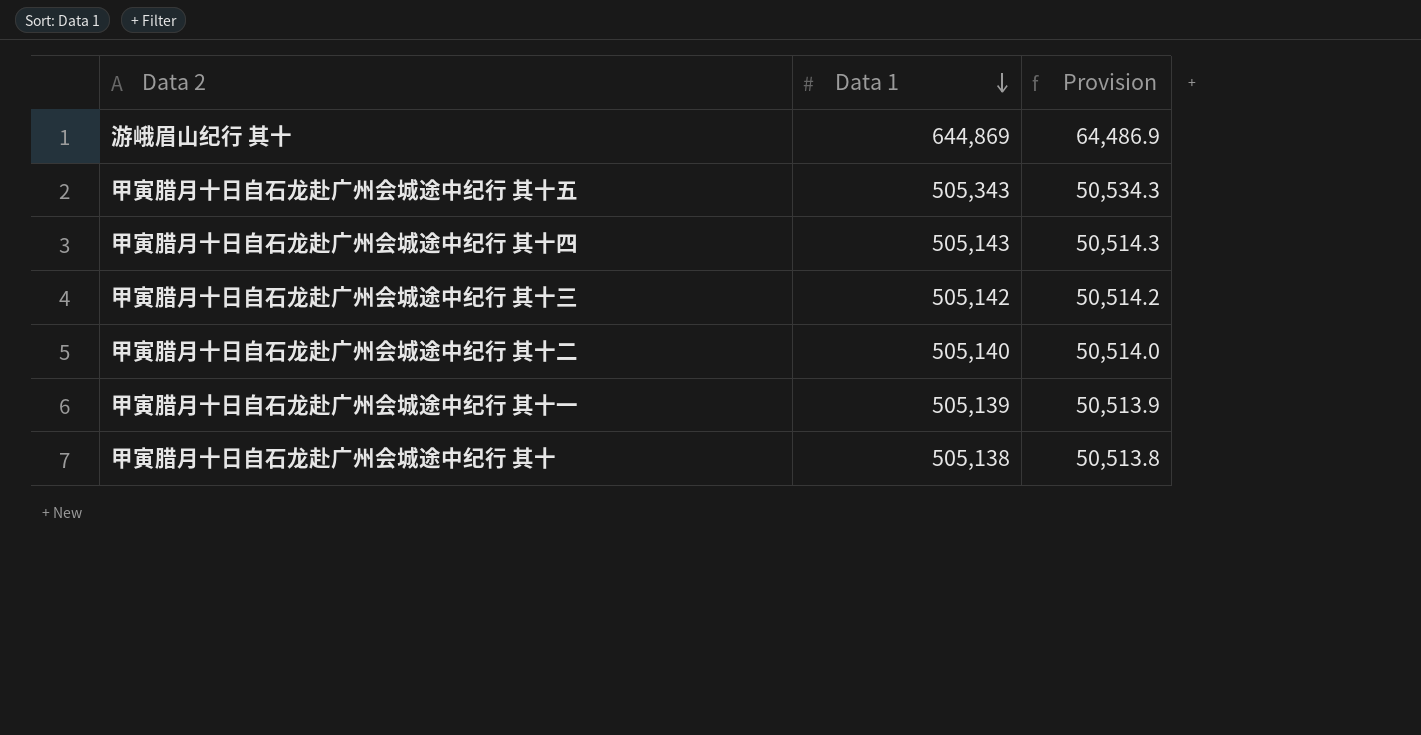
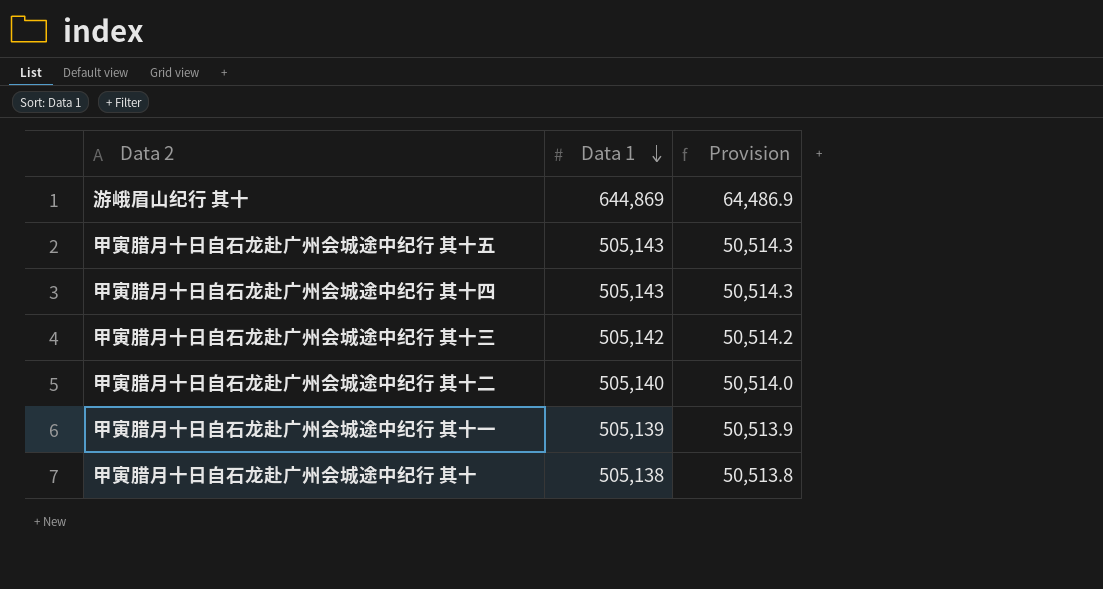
甲寅腊月十日自石龙赴广州会城途中纪行 其十五 | Data 1: 505,343 -> 505,143
甲寅腊月十日自石龙赴广州会城途中纪行 其十五 | Provision: 50,534.3 -> 50,514.3

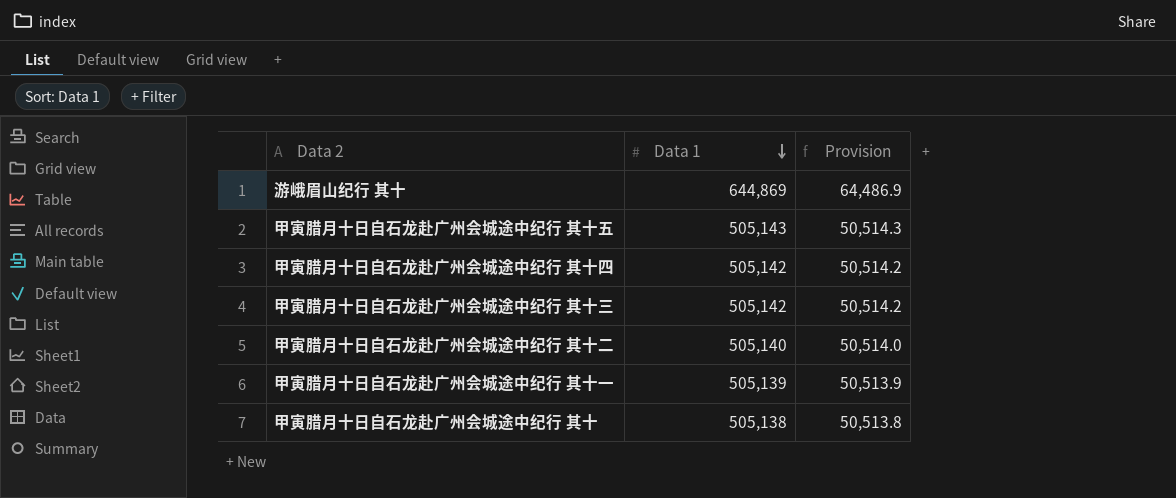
甲寅腊月十日自石龙赴广州会城途中纪行 其十四 | Data 1: 505,143 -> 505,142
甲寅腊月十日自石龙赴广州会城途中纪行 其十四 | Provision: 50,514.3 -> 50,514.2

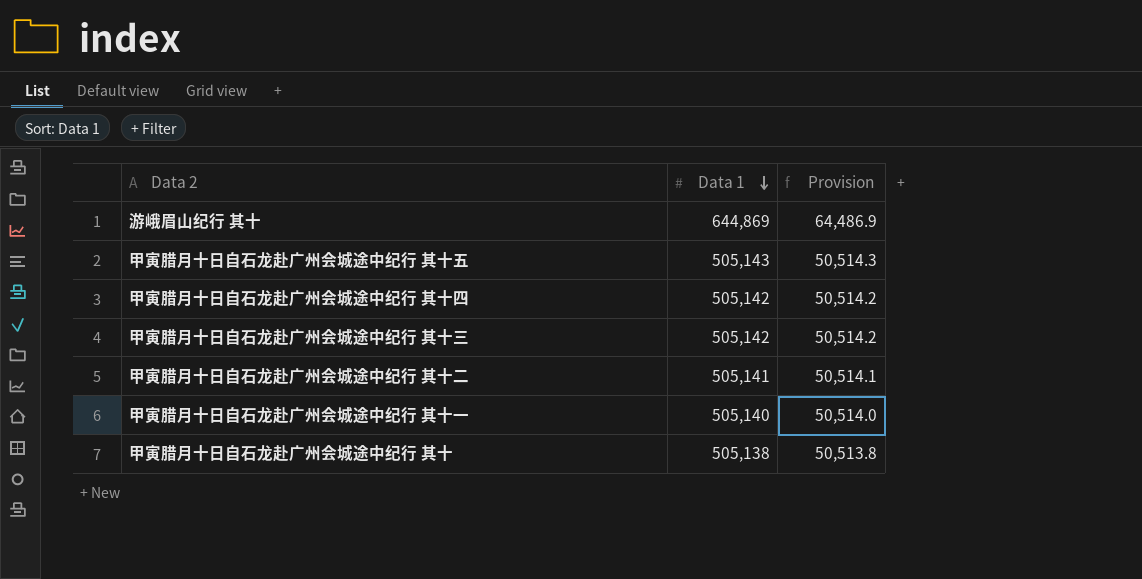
甲寅腊月十日自石龙赴广州会城途中纪行 其十二 | Data 1: 505,140 -> 505,141
甲寅腊月十日自石龙赴广州会城途中纪行 其十二 | Provision: 50,514.0 -> 50,514.1
甲寅腊月十日自石龙赴广州会城途中纪行 其十一 | Data 1: 505,139 -> 505,140
甲寅腊月十日自石龙赴广州会城途中纪行 其十一 | Provision: 50,513.9 -> 50,514.0

